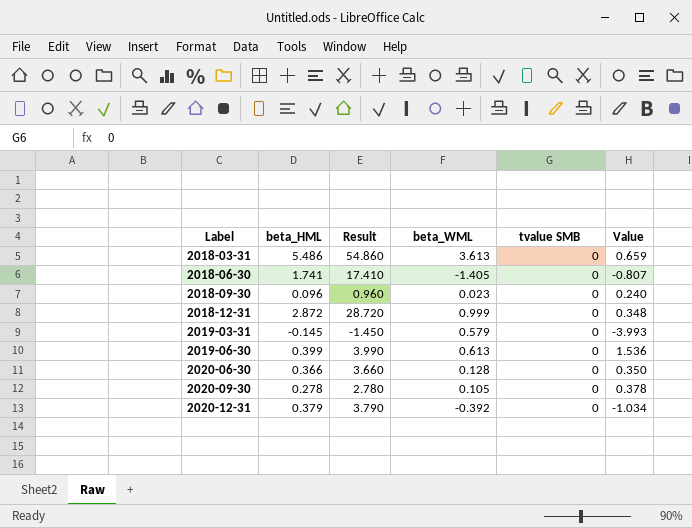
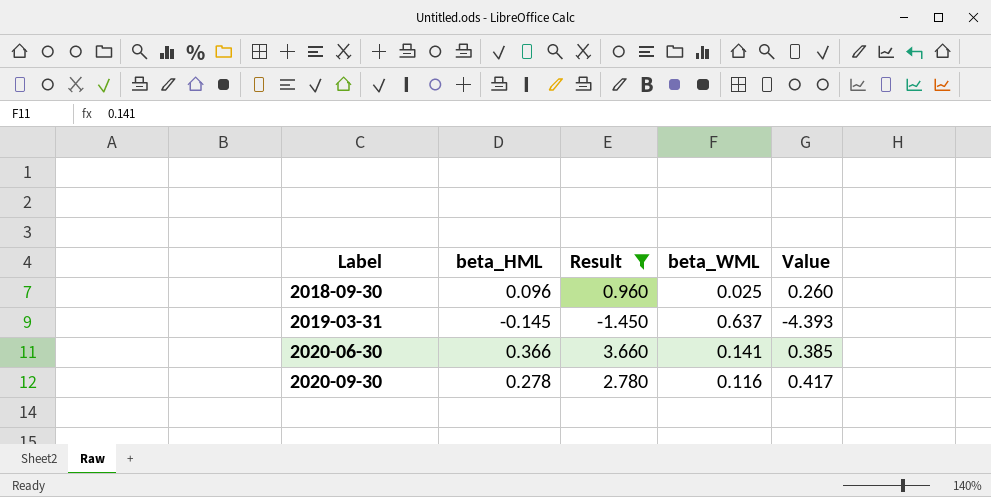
filter: none -> Result <= 3.660
column tvalue SMB | position: 5 -> none
2018-09-30 | beta_WML: 0.023 -> 0.025
2018-09-30 | Value: 0.240 -> 0.260
2019-03-31 | beta_WML: 0.579 -> 0.637
2019-03-31 | Value: -3.993 -> -4.393
2020-06-30 | beta_WML: 0.128 -> 0.141
2020-06-30 | Value: 0.350 -> 0.385
2020-09-30 | beta_WML: 0.105 -> 0.116
2020-09-30 | Value: 0.378 -> 0.417

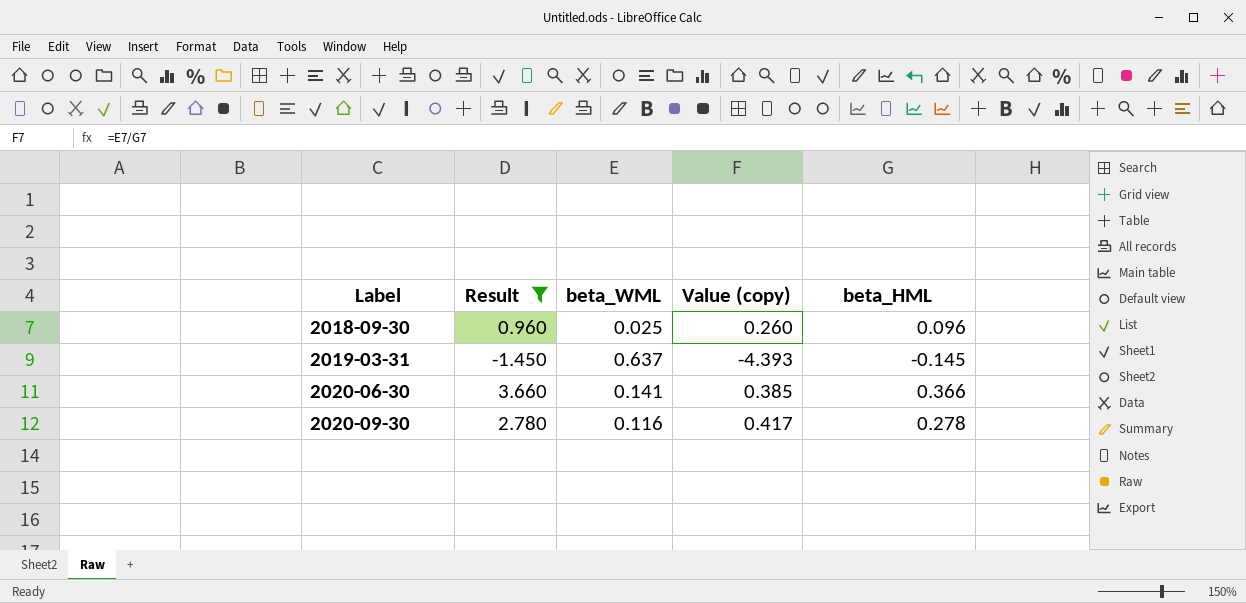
column name: Value -> Value (copy)
column beta_HML | position: 2 -> 5

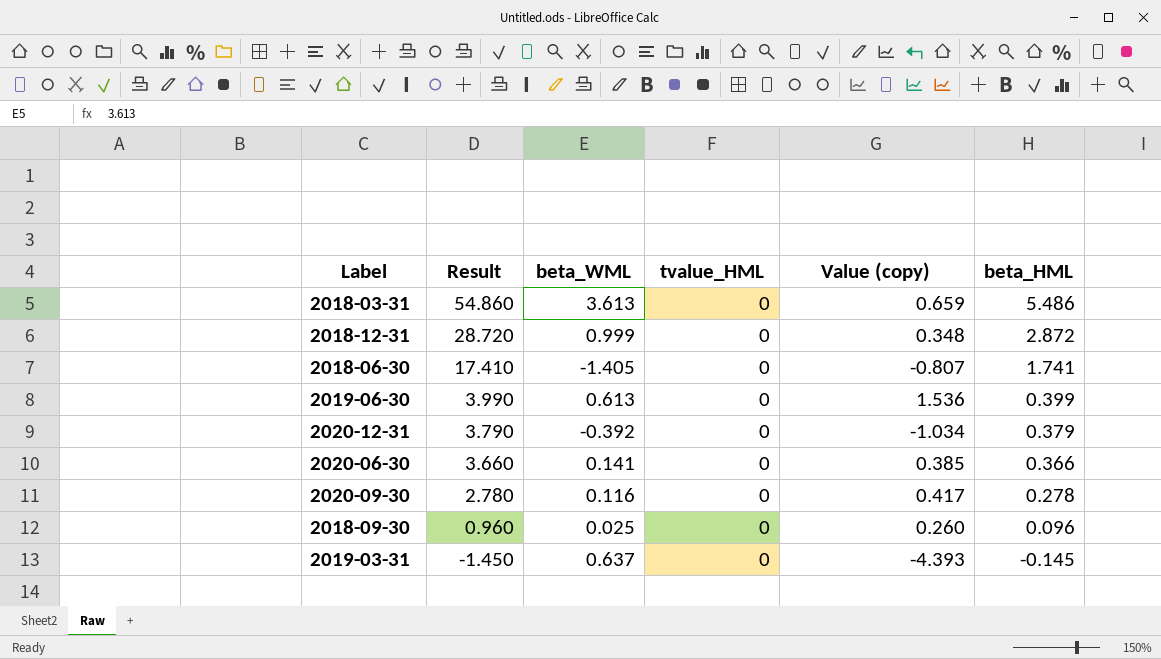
filter: Result <= 3.660 -> none
row order: Label ascending -> Result descending
column tvalue_HML | position: none -> 4

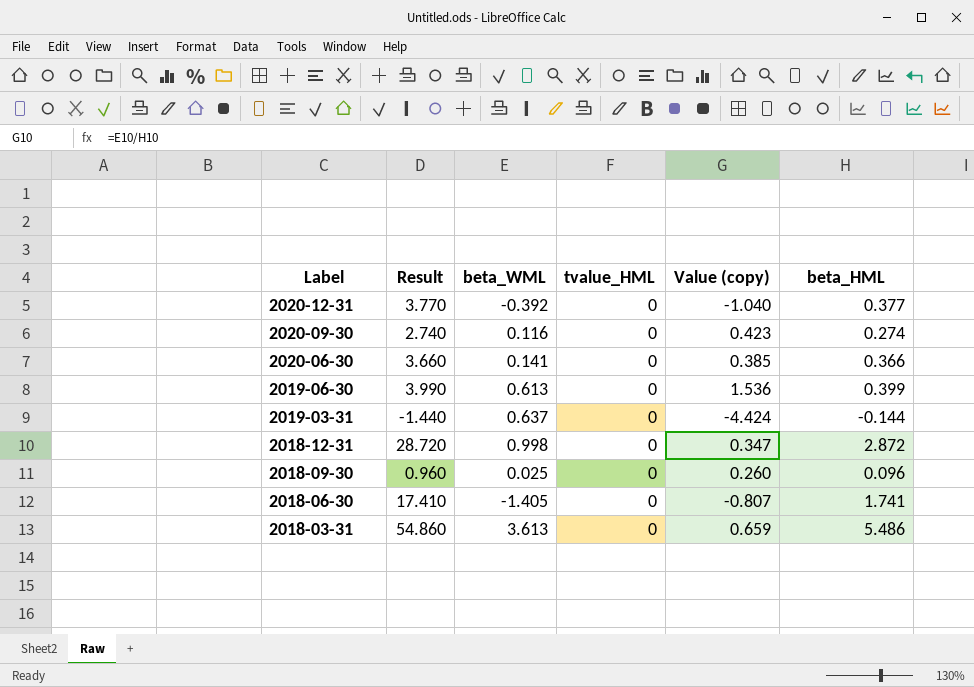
row order: Result descending -> Label descending
2020-12-31 | Result: 3.790 -> 3.770
2020-12-31 | Value (copy): -1.034 -> -1.040
2020-12-31 | beta_HML: 0.379 -> 0.377
2020-09-30 | Result: 2.780 -> 2.740
2020-09-30 | Value (copy): 0.417 -> 0.423
2020-09-30 | beta_HML: 0.278 -> 0.274
2019-03-31 | Result: -1.450 -> -1.440
2019-03-31 | Value (copy): -4.393 -> -4.424
2019-03-31 | beta_HML: -0.145 -> -0.144
2018-12-31 | beta_WML: 0.999 -> 0.998
2018-12-31 | Value (copy): 0.348 -> 0.347

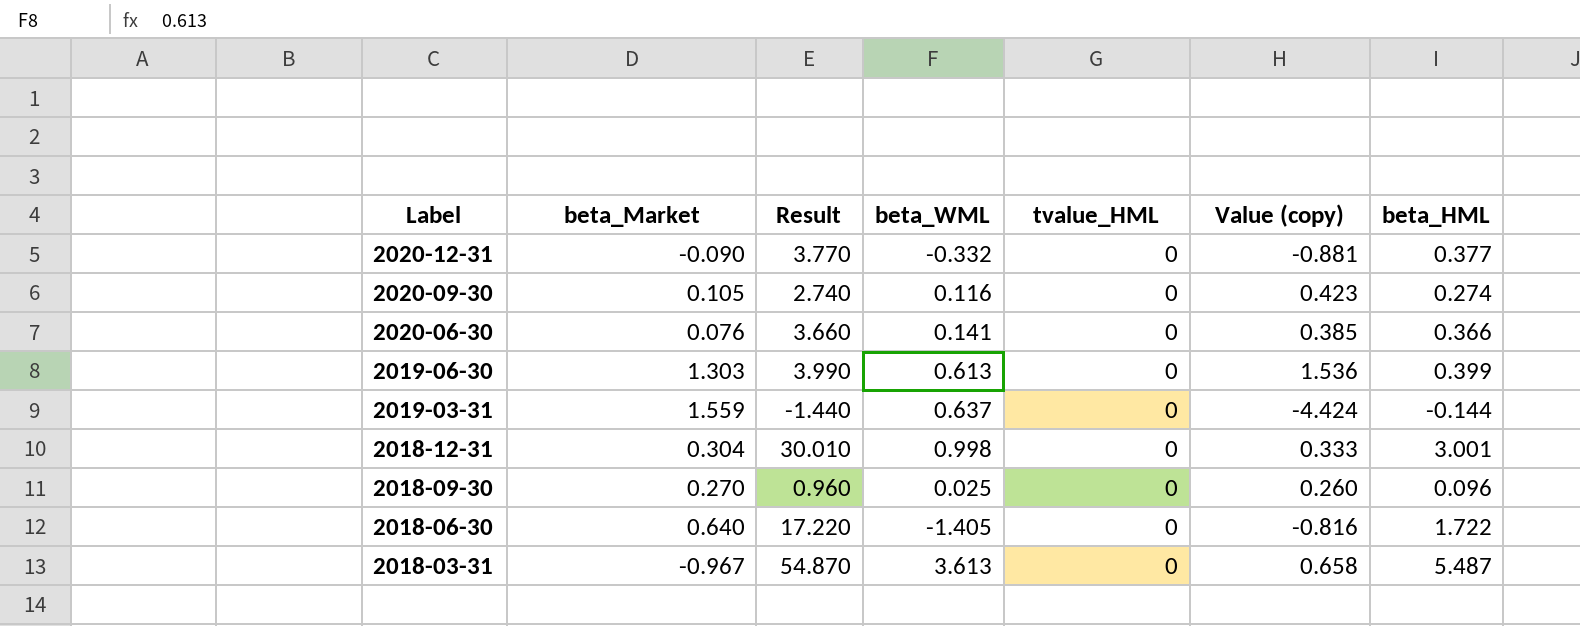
column beta_Market | position: none -> 2
2020-12-31 | beta_WML: -0.392 -> -0.332
2020-12-31 | Value (copy): -1.040 -> -0.881
2018-12-31 | Result: 28.720 -> 30.010
2018-12-31 | Value (copy): 0.347 -> 0.333
2018-12-31 | beta_HML: 2.872 -> 3.001
2018-06-30 | Result: 17.410 -> 17.220
2018-06-30 | Value (copy): -0.807 -> -0.816
2018-06-30 | beta_HML: 1.741 -> 1.722
2018-03-31 | Result: 54.860 -> 54.870
2018-03-31 | Value (copy): 0.659 -> 0.658
2018-03-31 | beta_HML: 5.486 -> 5.487

